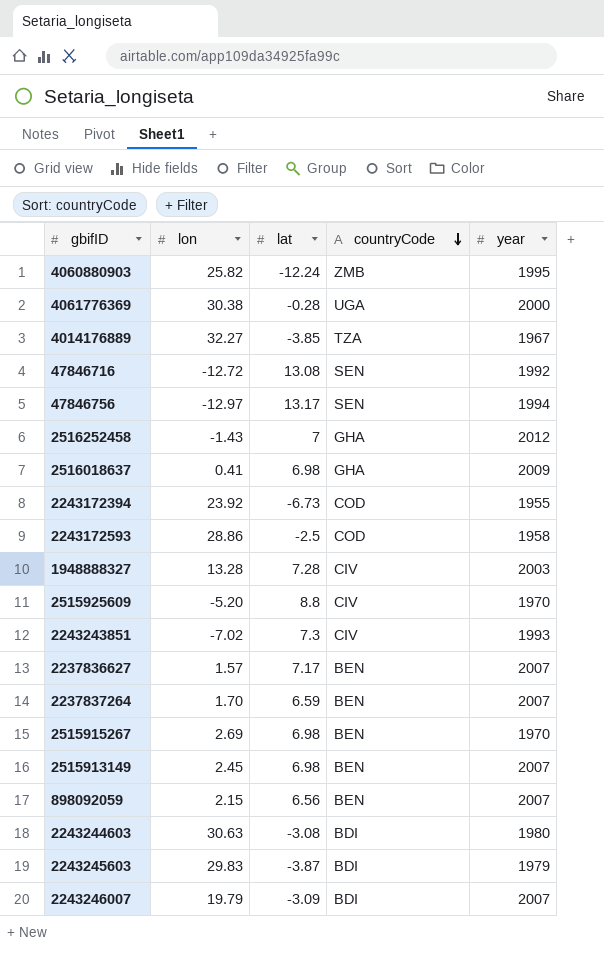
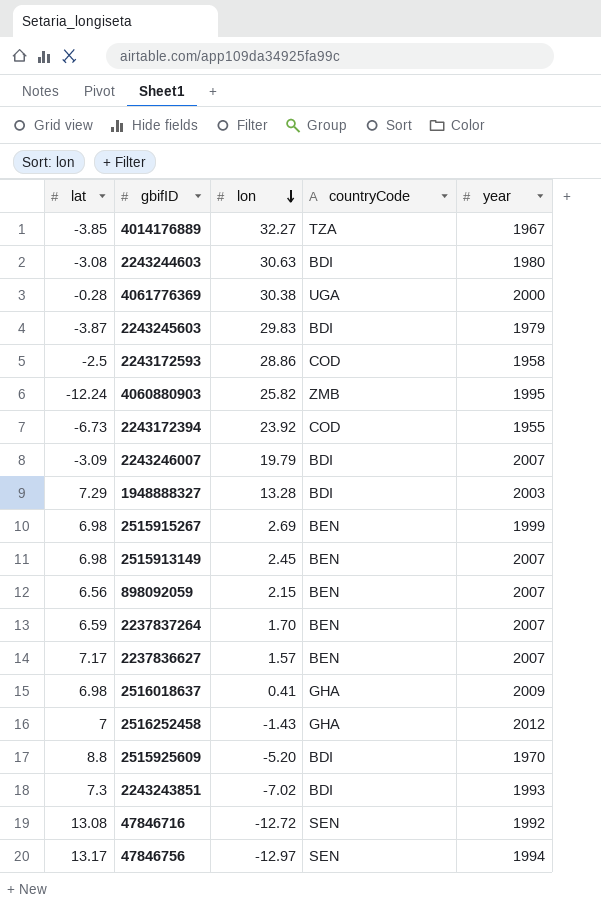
row order: countryCode descending -> lon descending
column lat | position: 3 -> 1
1948888327 | lat: 7.28 -> 7.29
1948888327 | countryCode: CIV -> BDI
2515915267 | year: 1970 -> 1999
2515925609 | countryCode: CIV -> BDI
2243243851 | countryCode: CIV -> BDI

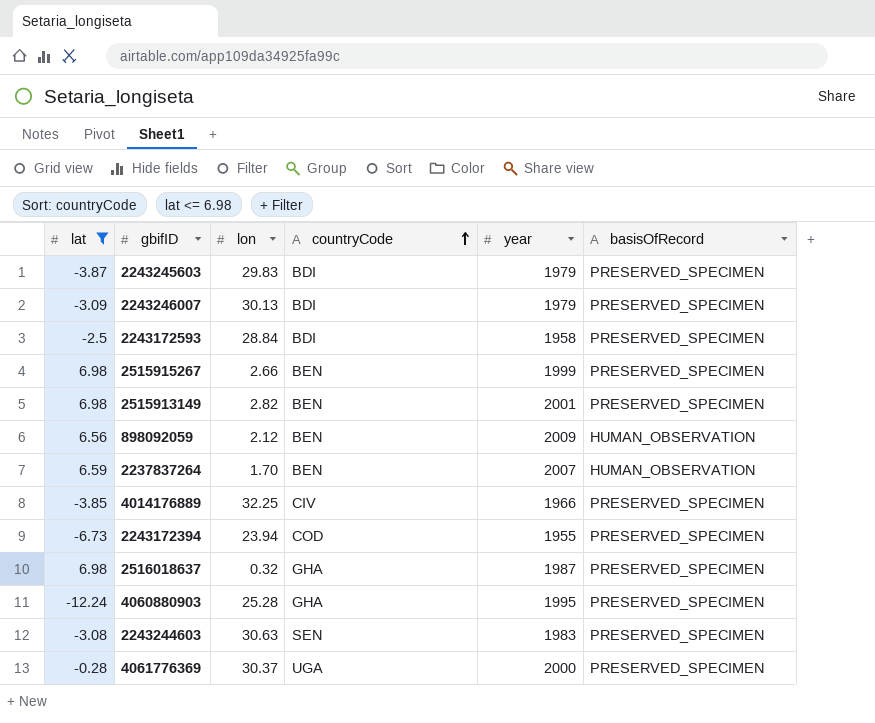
filter: none -> lat <= 6.98
row order: lon descending -> countryCode ascending
column basisOfRecord | position: none -> 6
2243246007 | lon: 19.79 -> 30.13
2243246007 | year: 2007 -> 1979
2243172593 | lon: 28.86 -> 28.84
2243172593 | countryCode: COD -> BDI
2515915267 | lon: 2.69 -> 2.66
2515913149 | lon: 2.45 -> 2.82
2515913149 | year: 2007 -> 2001
898092059 | lon: 2.15 -> 2.12
898092059 | year: 2007 -> 2009
4014176889 | lon: 32.27 -> 32.25
4014176889 | countryCode: TZA -> CIV
4014176889 | year: 1967 -> 1966
2243172394 | lon: 23.92 -> 23.94
2516018637 | lon: 0.41 -> 0.32
2516018637 | year: 2009 -> 1987
4060880903 | lon: 25.82 -> 25.28
4060880903 | countryCode: ZMB -> GHA
2243244603 | countryCode: BDI -> SEN
2243244603 | year: 1980 -> 1983
4061776369 | lon: 30.38 -> 30.37

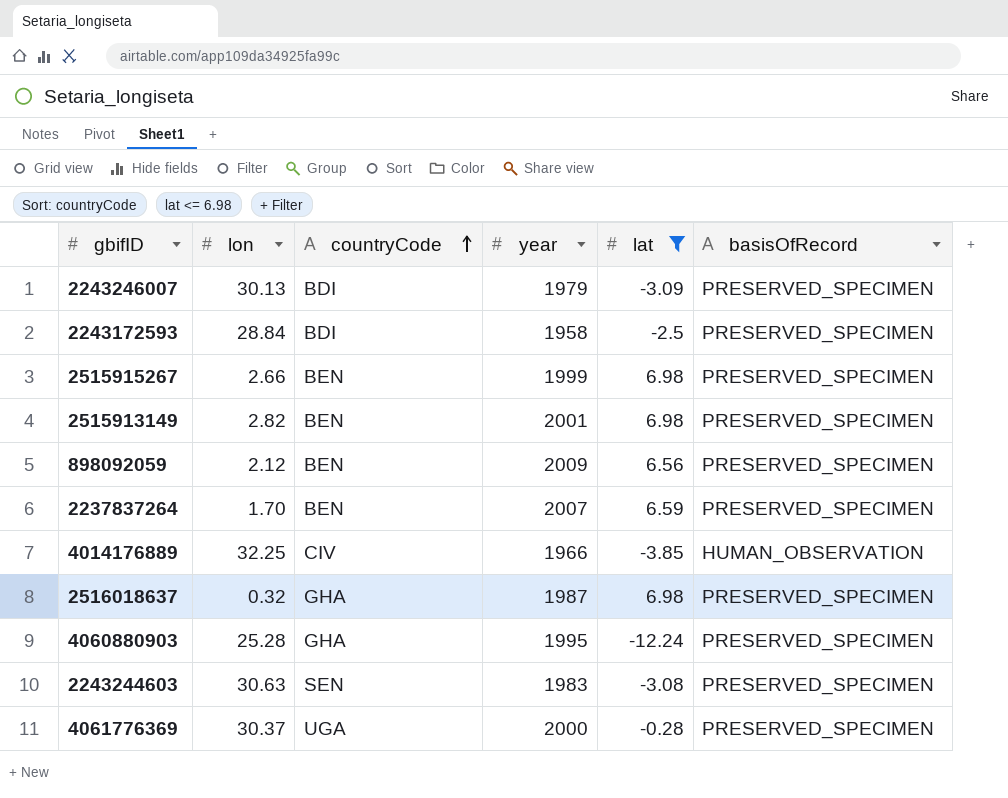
column lat | position: 1 -> 5
row 2243245603: -3.87 | 29.83 | BDI | 1979 | PRESERVED_SPECIMEN -> none
row 2243172394: -6.73 | 23.94 | COD | 1955 | PRESERVED_SPECIMEN -> none
898092059 | basisOfRecord: HUMAN_OBSERVATION -> PRESERVED_SPECIMEN
2237837264 | basisOfRecord: HUMAN_OBSERVATION -> PRESERVED_SPECIMEN
4014176889 | basisOfRecord: PRESERVED_SPECIMEN -> HUMAN_OBSERVATION

